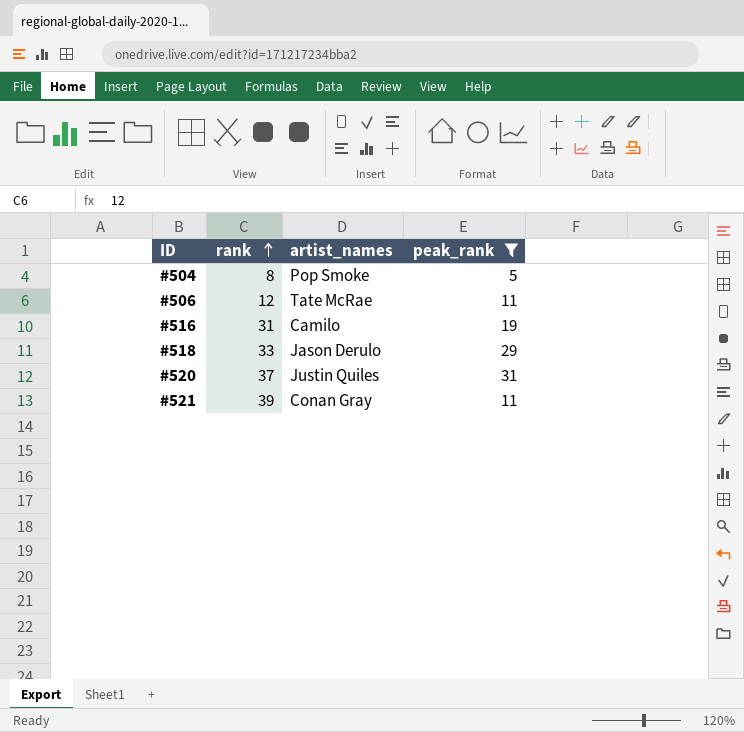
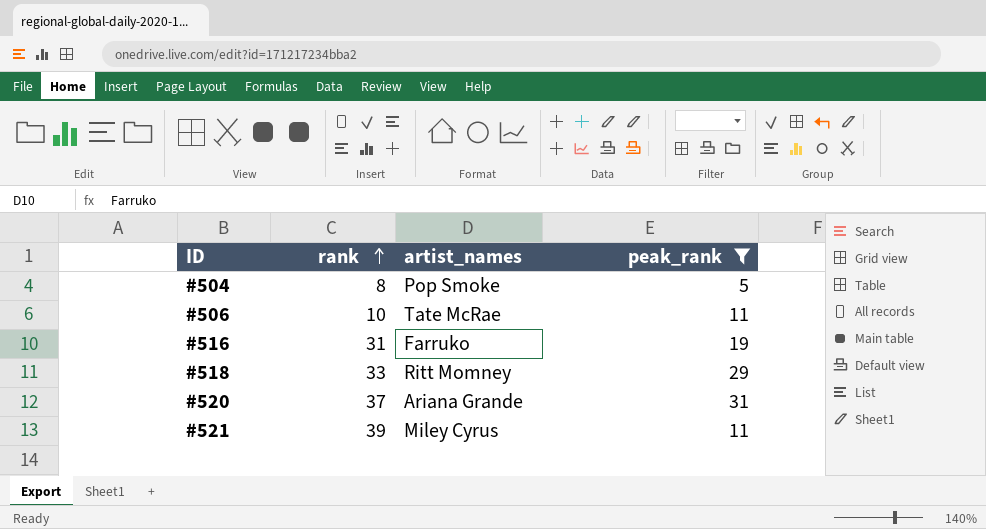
#506 | rank: 12 -> 10
#516 | artist_names: Camilo -> Farruko
#518 | artist_names: Jason Derulo -> Ritt Momney
#520 | artist_names: Justin Quiles -> Ariana Grande
#521 | artist_names: Conan Gray -> Miley Cyrus

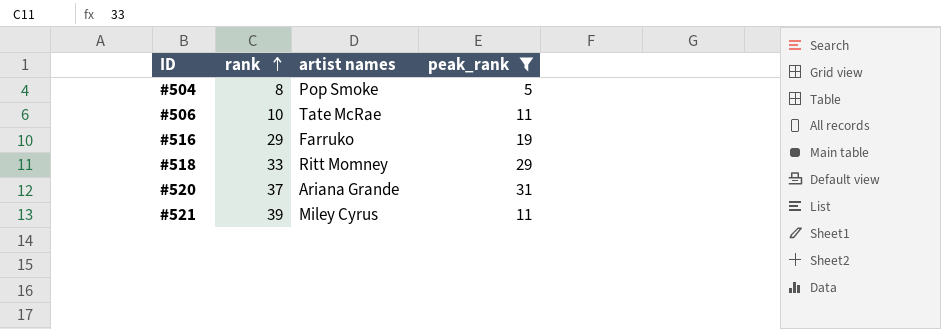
column name: artist_names -> artist names
#516 | rank: 31 -> 29

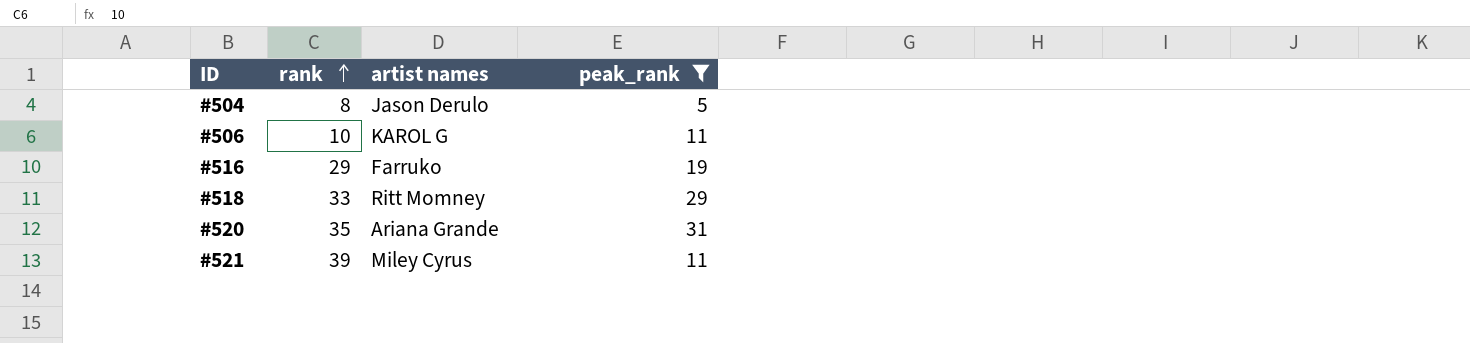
#504 | artist names: Pop Smoke -> Jason Derulo
#506 | artist names: Tate McRae -> KAROL G
#520 | rank: 37 -> 35

